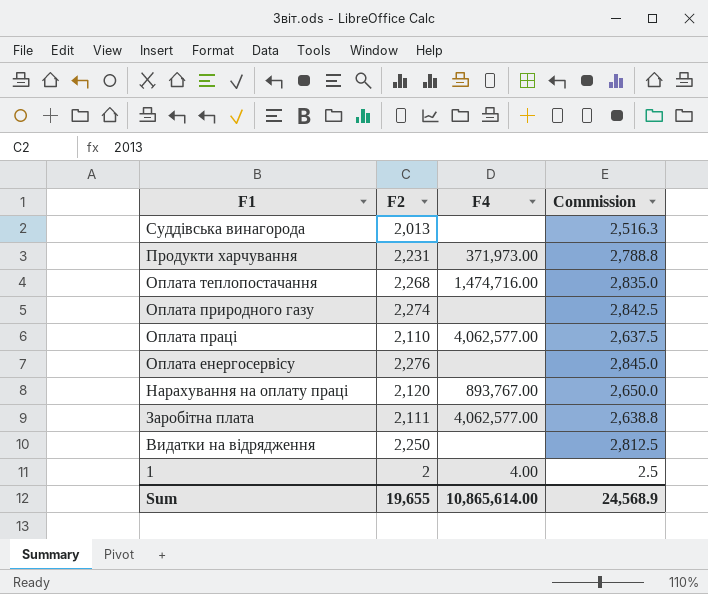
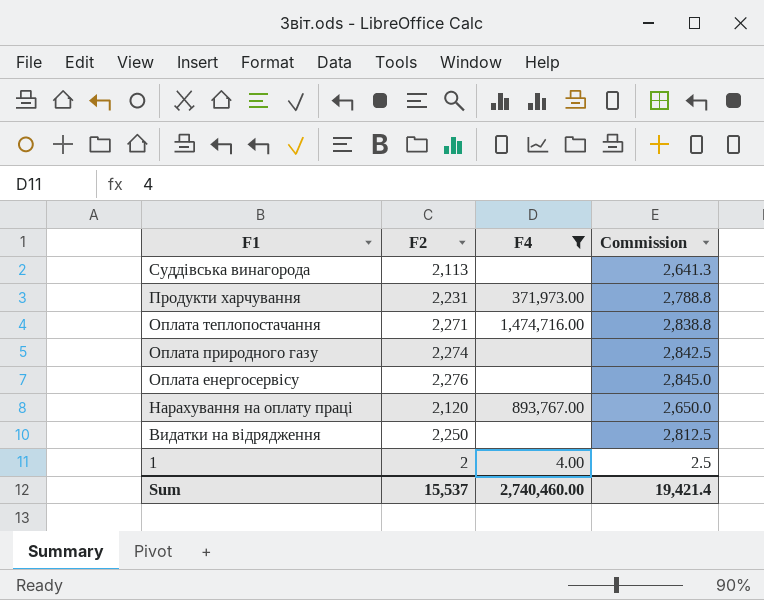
filter: none -> F4 != 4,062,577.00
Суддівська винагорода | F2: 2,013 -> 2,113
Суддівська винагорода | Commission: 2,516.3 -> 2,641.3
Оплата теплопостачання | F2: 2,268 -> 2,271
Оплата теплопостачання | Commission: 2,835.0 -> 2,838.8
Sum | F2: 19,655 -> 15,537
Sum | F4: 10,865,614.00 -> 2,740,460.00
Sum | Commission: 24,568.9 -> 19,421.4

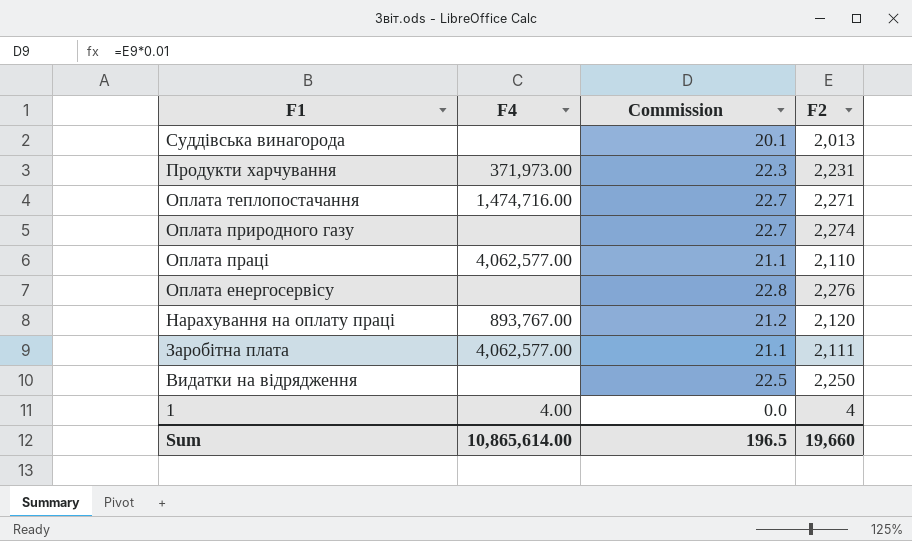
filter: F4 != 4,062,577.00 -> none
column Commission | formula: [F2] * 1.25 -> [F2] * 0.01
column F2 | position: 2 -> 4
Суддівська винагорода | F2: 2,113 -> 2,013
1 | F2: 2 -> 4
Sum | F4: 2,740,460.00 -> 10,865,614.00
Sum | Commission: 19,421.4 -> 196.5
Sum | F2: 15,537 -> 19,660

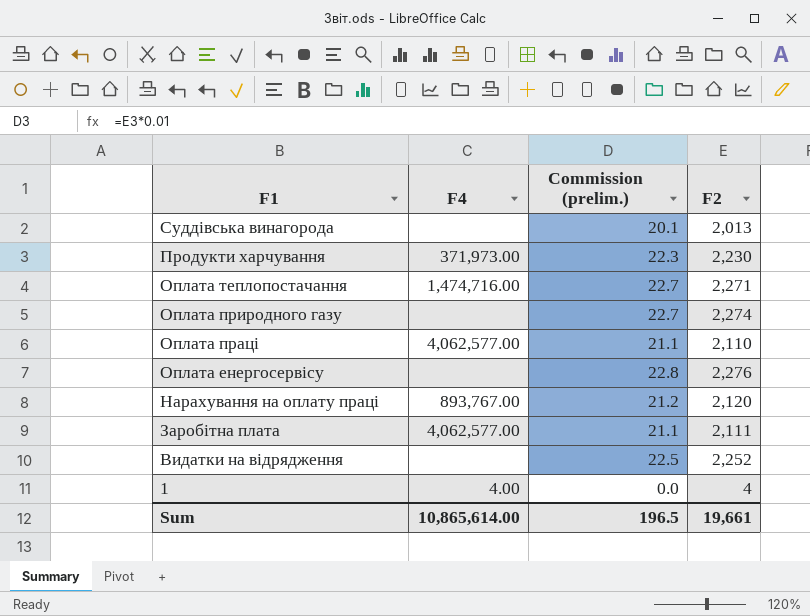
column name: Commission -> Commission (prelim.)
Продукти харчування | F2: 2,231 -> 2,230
Видатки на відрядження | F2: 2,250 -> 2,252
Sum | F2: 19,660 -> 19,661

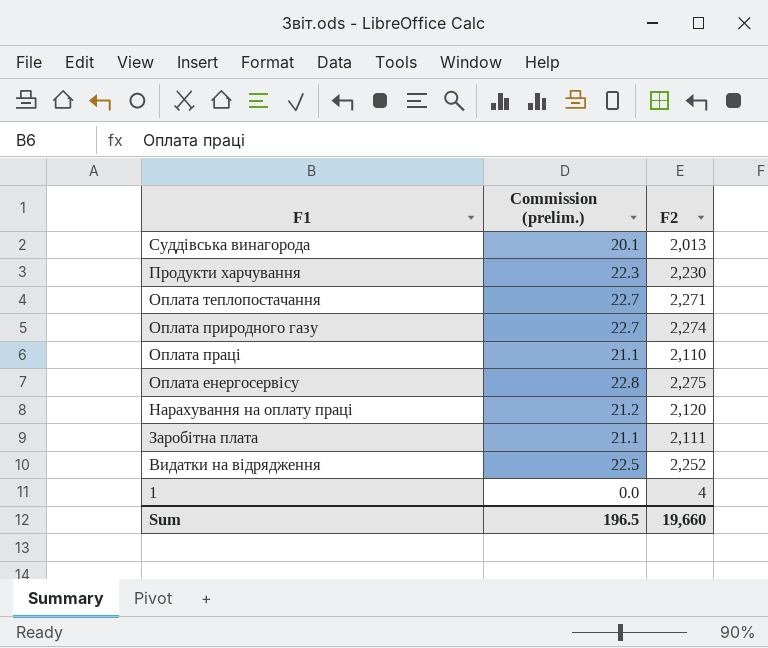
column F4 | position: 2 -> none
Оплата енергосервісу | F2: 2,276 -> 2,275
Sum | F2: 19,661 -> 19,660

